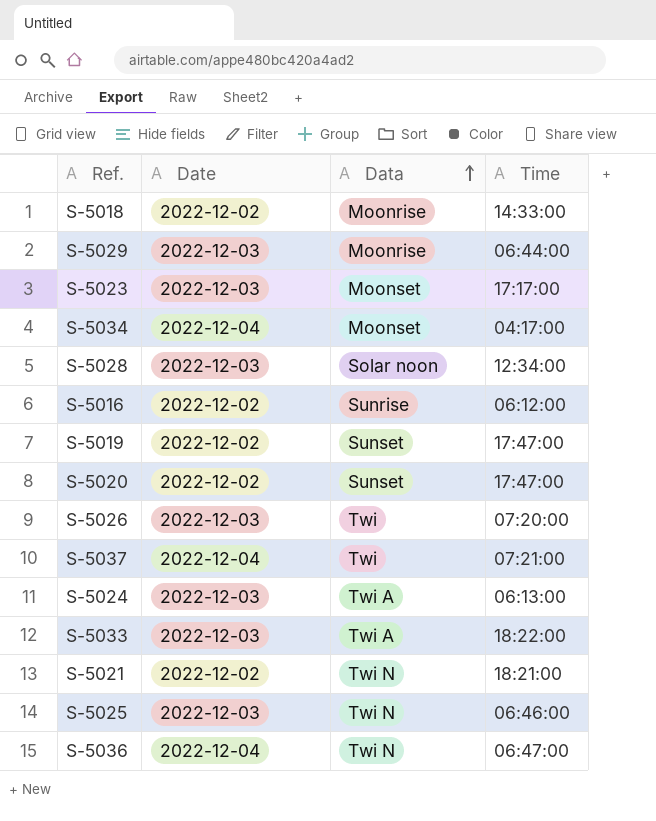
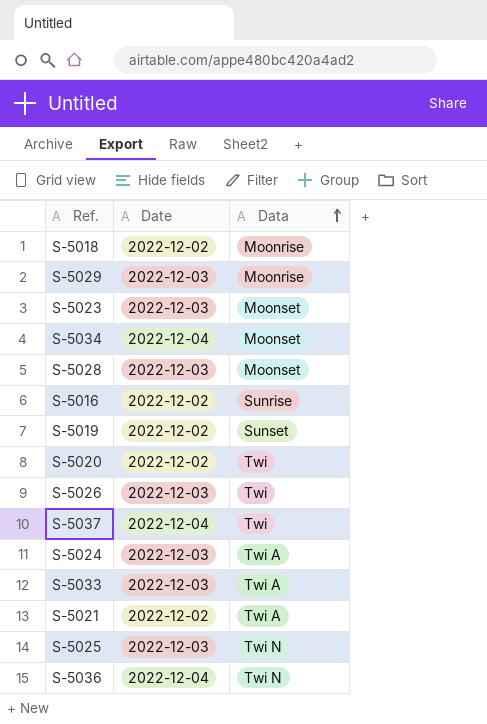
column Time | position: 4 -> none
S-5028 | Data: Solar noon -> Moonset
S-5020 | Data: Sunset -> Twi
S-5021 | Data: Twi N -> Twi A

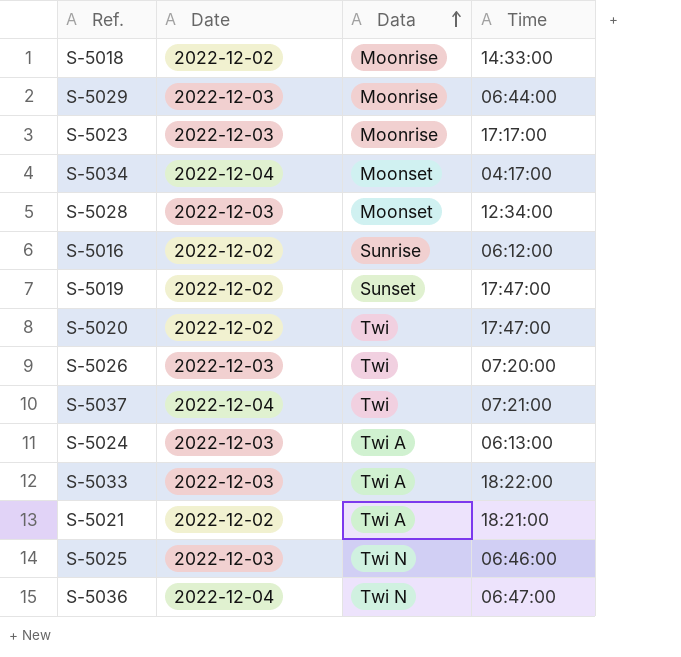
column Time | position: none -> 4
S-5023 | Data: Moonset -> Moonrise

